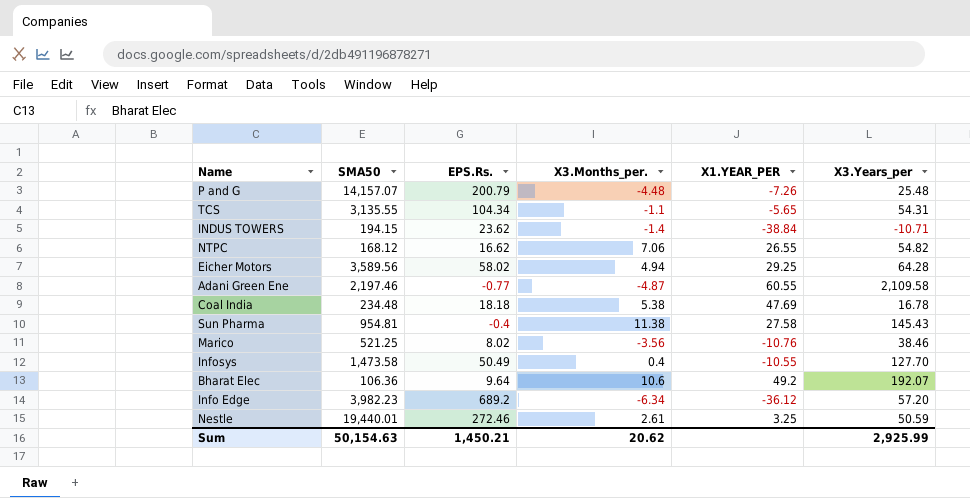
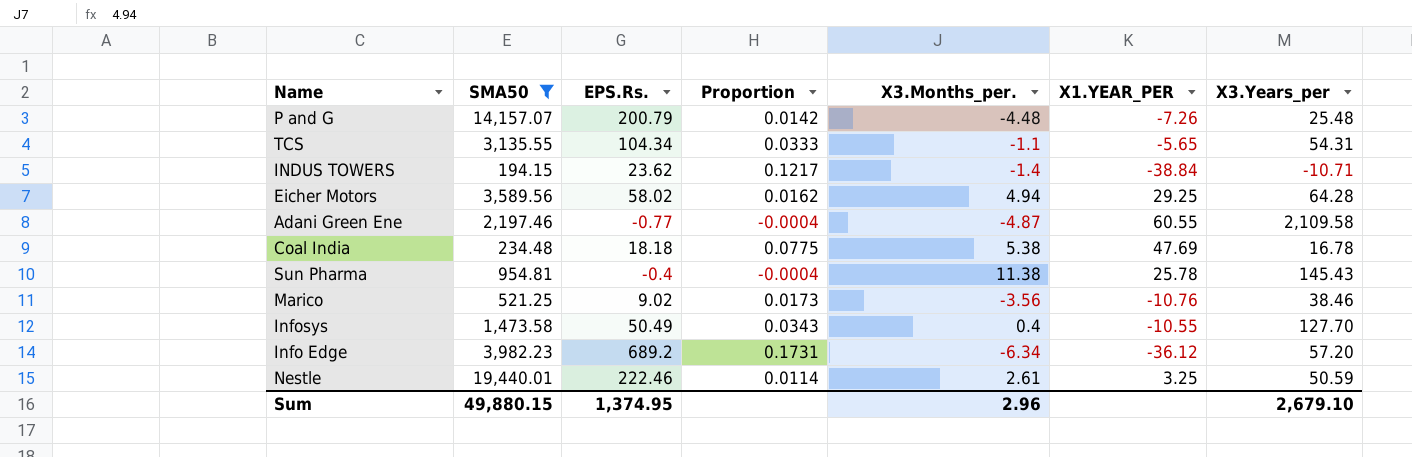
filter: none -> SMA50 >= 194.15
column Proportion | formula: none -> [EPS.Rs.] / [SMA50]
Sun Pharma | X1.YEAR_PER: 27.58 -> 25.78
Marico | EPS.Rs.: 8.02 -> 9.02
Nestle | EPS.Rs.: 272.46 -> 222.46
Sum | SMA50: 50,154.63 -> 49,880.15
Sum | EPS.Rs.: 1,450.21 -> 1,374.95
Sum | X3.Months_per.: 20.62 -> 2.96
Sum | X3.Years_per: 2,925.99 -> 2,679.10

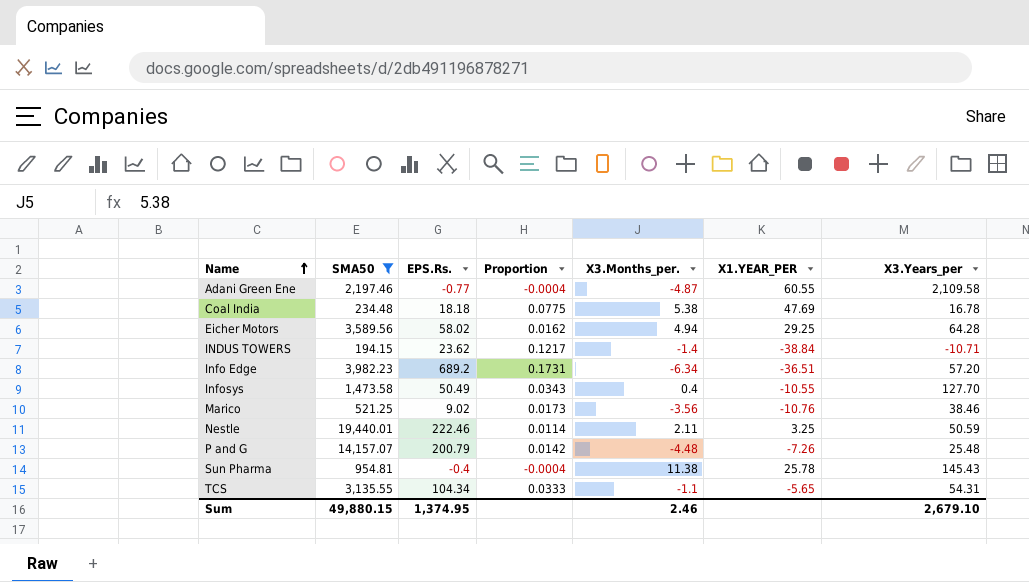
row order: none -> Name ascending
Info Edge | X1.YEAR_PER: -36.12 -> -36.51
Nestle | X3.Months_per.: 2.61 -> 2.11
Sum | X3.Months_per.: 2.96 -> 2.46

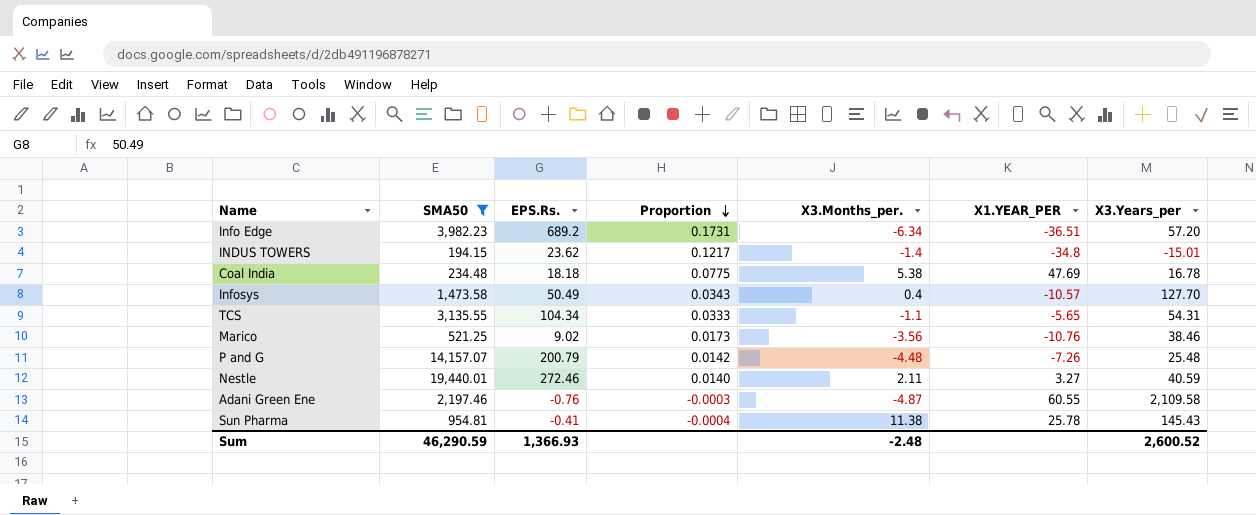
row order: Name ascending -> Proportion descending
row Eicher Motors: 3,589.56 | 58.02 | 0.0162 | 4.94 | 29.25 | 64.28 -> none
INDUS TOWERS | X1.YEAR_PER: -38.84 -> -34.8
INDUS TOWERS | X3.Years_per: -10.71 -> -15.01
Infosys | X1.YEAR_PER: -10.55 -> -10.57
Nestle | EPS.Rs.: 222.46 -> 272.46
Nestle | Proportion: 0.0114 -> 0.0140
Nestle | X1.YEAR_PER: 3.25 -> 3.27
Nestle | X3.Years_per: 50.59 -> 40.59
Adani Green Ene | EPS.Rs.: -0.77 -> -0.76
Adani Green Ene | Proportion: -0.0004 -> -0.0003
Sun Pharma | EPS.Rs.: -0.4 -> -0.41
Sum | SMA50: 49,880.15 -> 46,290.59
Sum | EPS.Rs.: 1,374.95 -> 1,366.93
Sum | X3.Months_per.: 2.46 -> -2.48
Sum | X3.Years_per: 2,679.10 -> 2,600.52

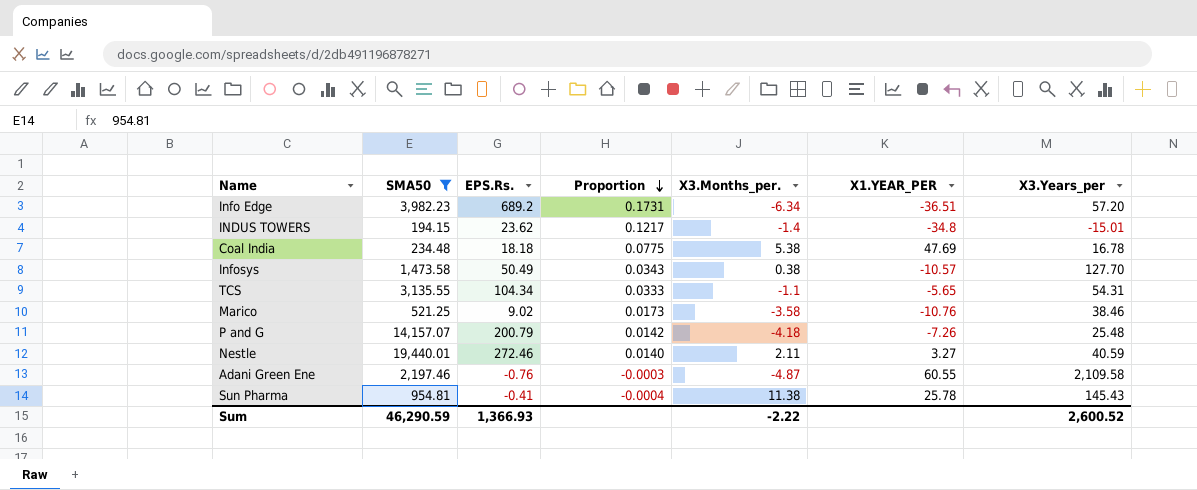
Infosys | X3.Months_per.: 0.4 -> 0.38
Marico | X3.Months_per.: -3.56 -> -3.58
P and G | X3.Months_per.: -4.48 -> -4.18
Sum | X3.Months_per.: -2.48 -> -2.22

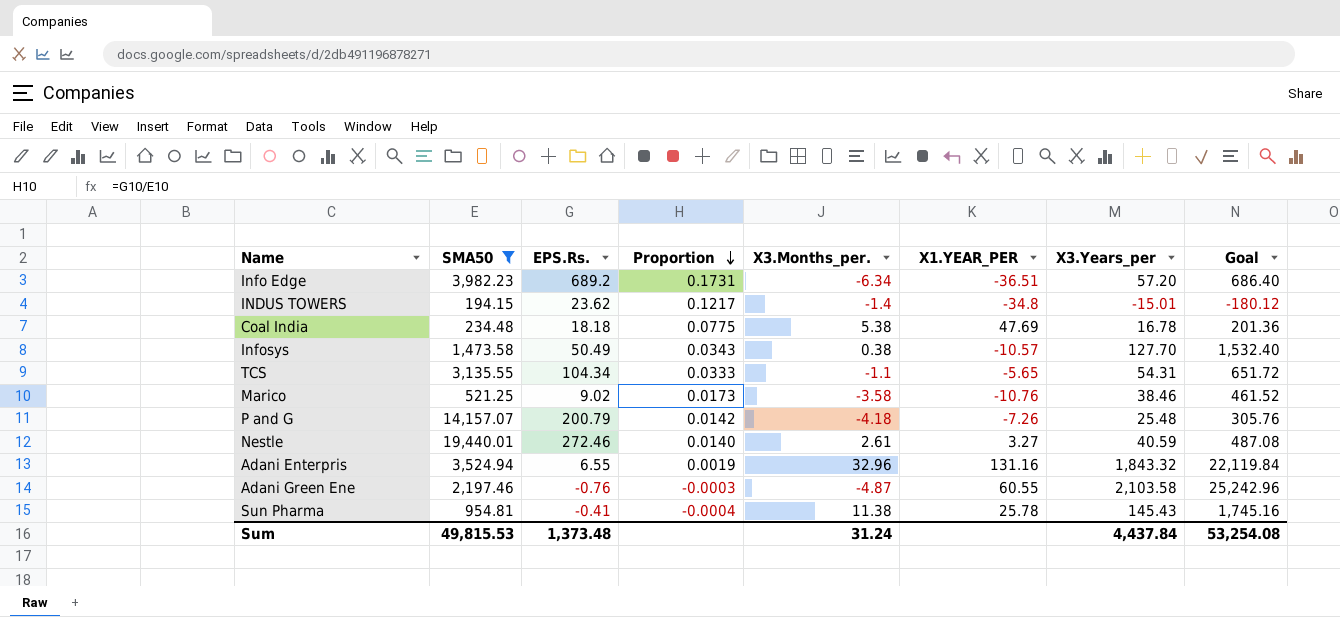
column Goal | formula: none -> [X3.Years_per] * 12
Nestle | X3.Months_per.: 2.11 -> 2.61
row Adani Enterpris: none -> 3,524.94 | 6.55 | 0.0019 | 32.96 | 131.16 | 1,843.32 | 22,119.84
Adani Green Ene | X3.Years_per: 2,109.58 -> 2,103.58
Sum | SMA50: 46,290.59 -> 49,815.53
Sum | EPS.Rs.: 1,366.93 -> 1,373.48
Sum | X3.Months_per.: -2.22 -> 31.24
Sum | X3.Years_per: 2,600.52 -> 4,437.84

